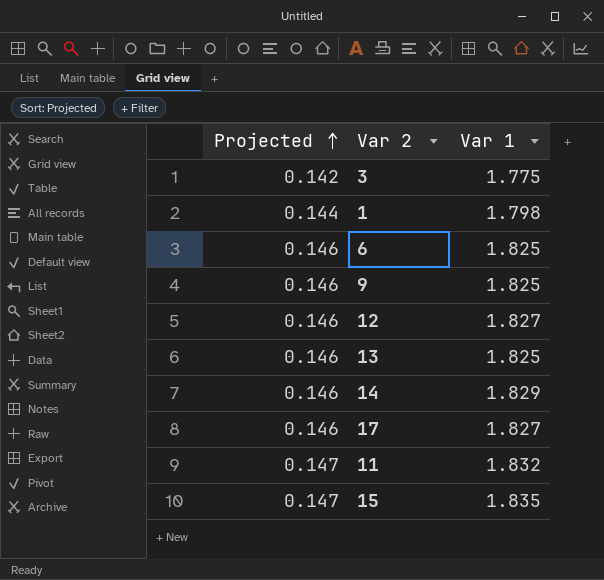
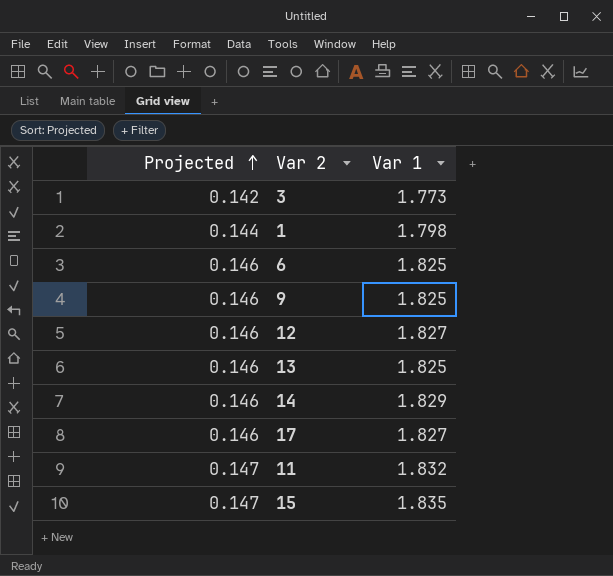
3 | Var 1: 1.775 -> 1.773

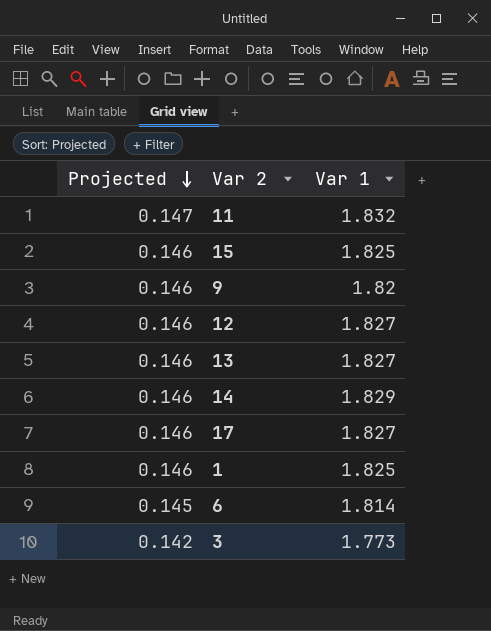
row order: Projected ascending -> Projected descending
15 | Projected: 0.147 -> 0.146
15 | Var 1: 1.835 -> 1.825
9 | Var 1: 1.825 -> 1.82
13 | Var 1: 1.825 -> 1.827
1 | Projected: 0.144 -> 0.146
1 | Var 1: 1.798 -> 1.825
6 | Projected: 0.146 -> 0.145
6 | Var 1: 1.825 -> 1.814

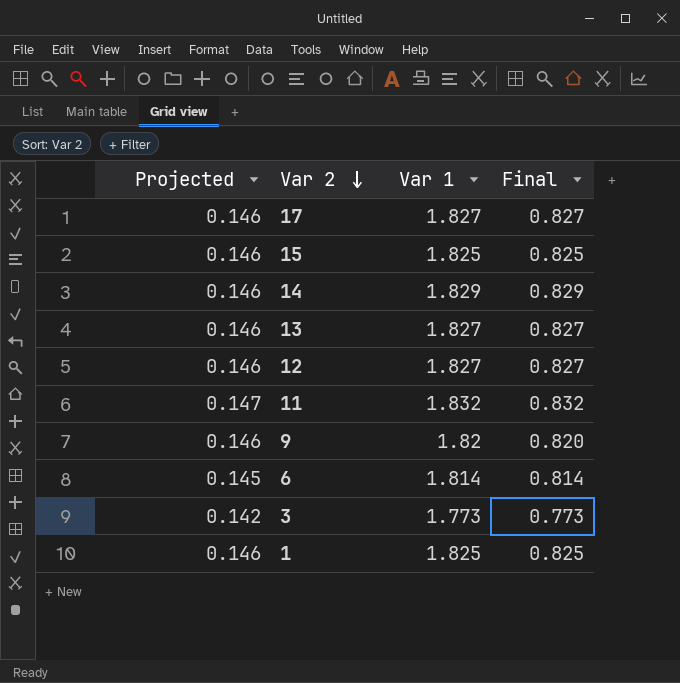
row order: Projected descending -> Var 2 descending
column Final | formula: none -> [Var 1] - 1

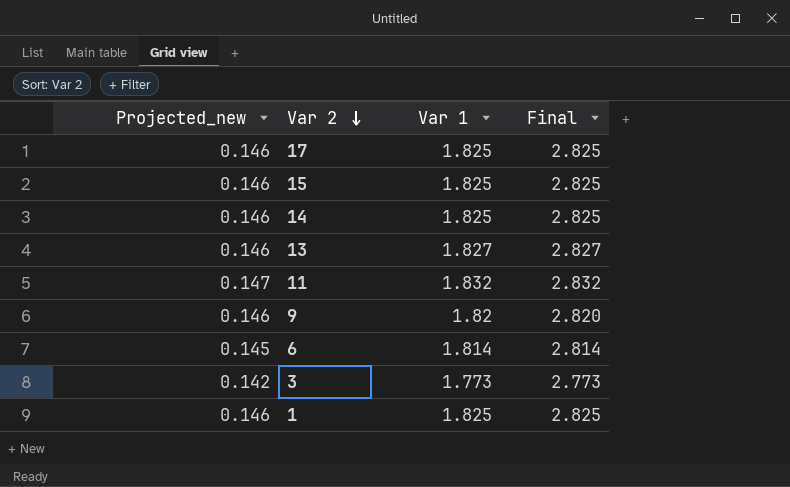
column name: Projected -> Projected_new
column Final | formula: [Var 1] - 1 -> [Var 1] + 1
row 12: 0.146 | 1.827 | 0.827 -> none
17 | Var 1: 1.827 -> 1.825
14 | Var 1: 1.829 -> 1.825

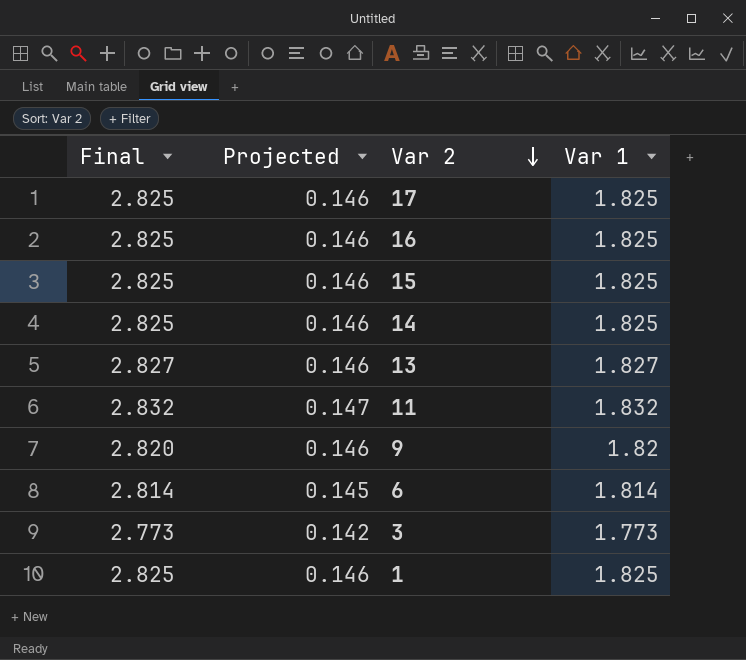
column Final | position: 4 -> 1
column name: Projected_new -> Projected
row 16: none -> 2.825 | 0.146 | 1.825

